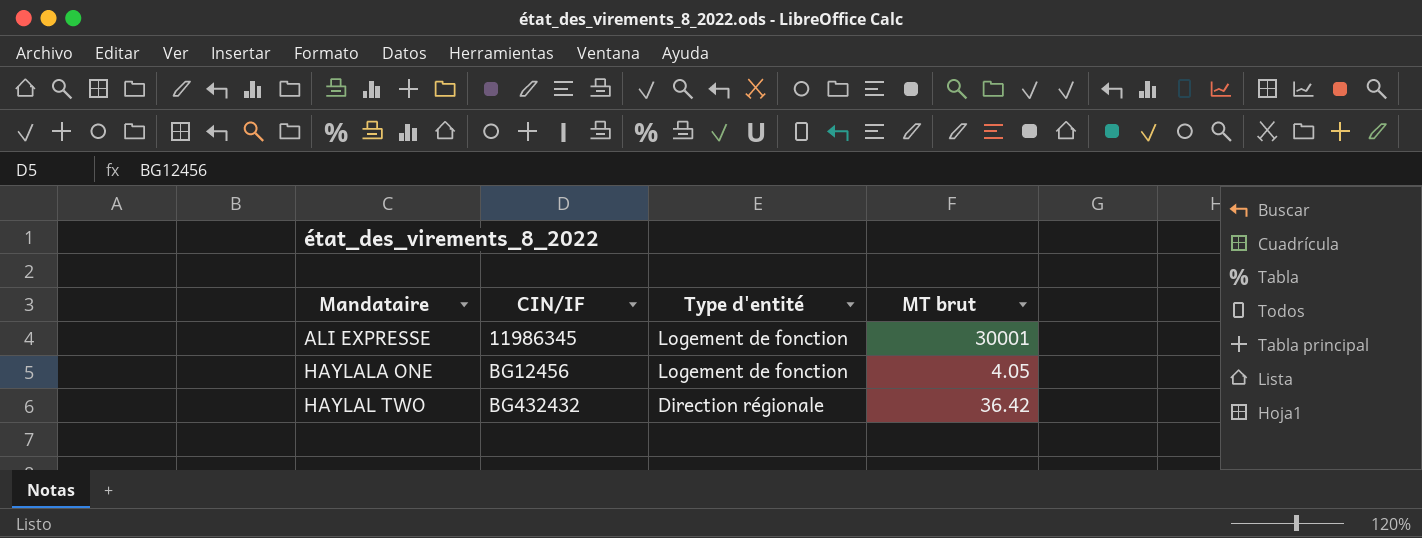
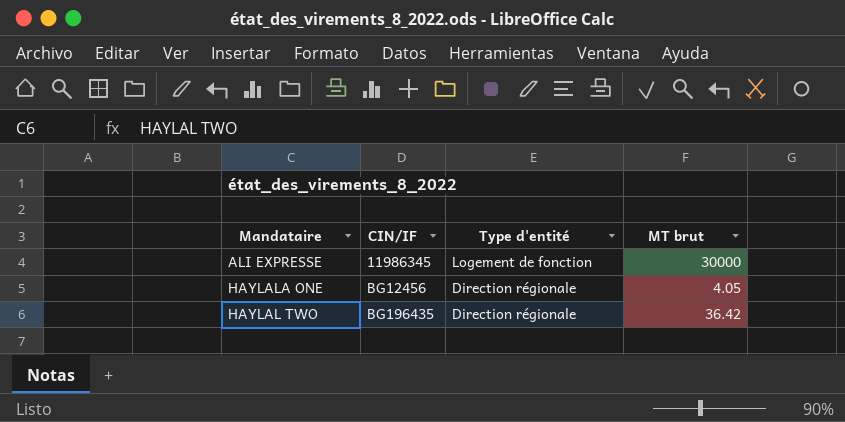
ALI EXPRESSE | MT brut: 30001 -> 30000
HAYLALA ONE | Type d'entité: Logement de fonction -> Direction régionale
HAYLAL TWO | CIN/IF: BG432432 -> BG196435

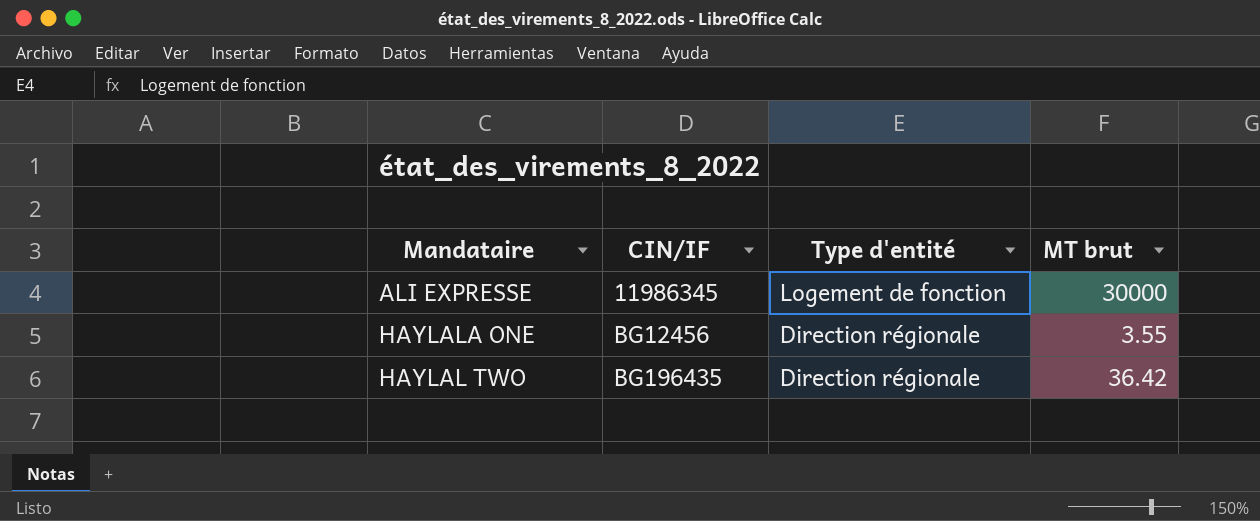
HAYLALA ONE | MT brut: 4.05 -> 3.55

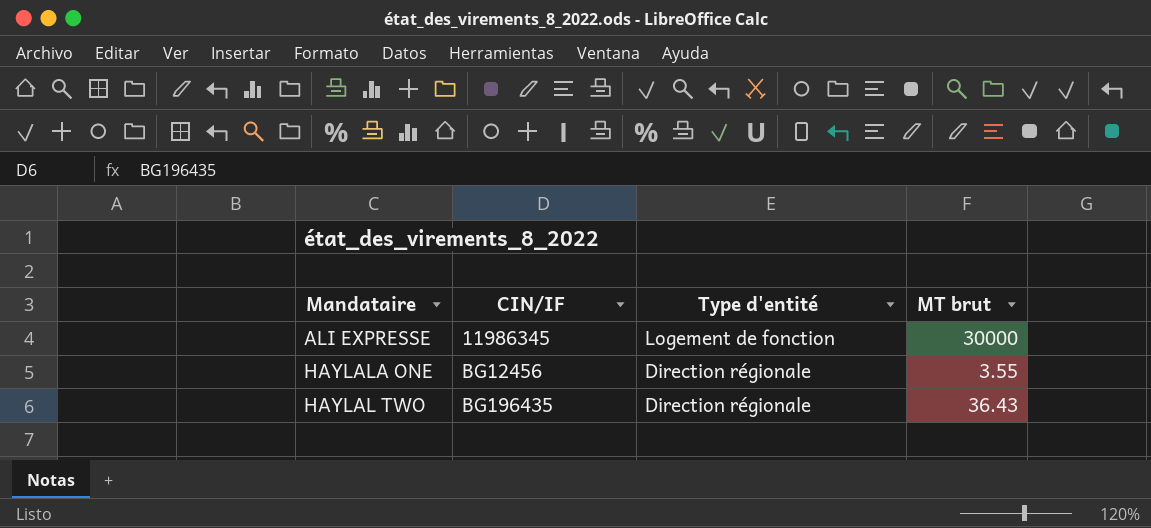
HAYLAL TWO | MT brut: 36.42 -> 36.43

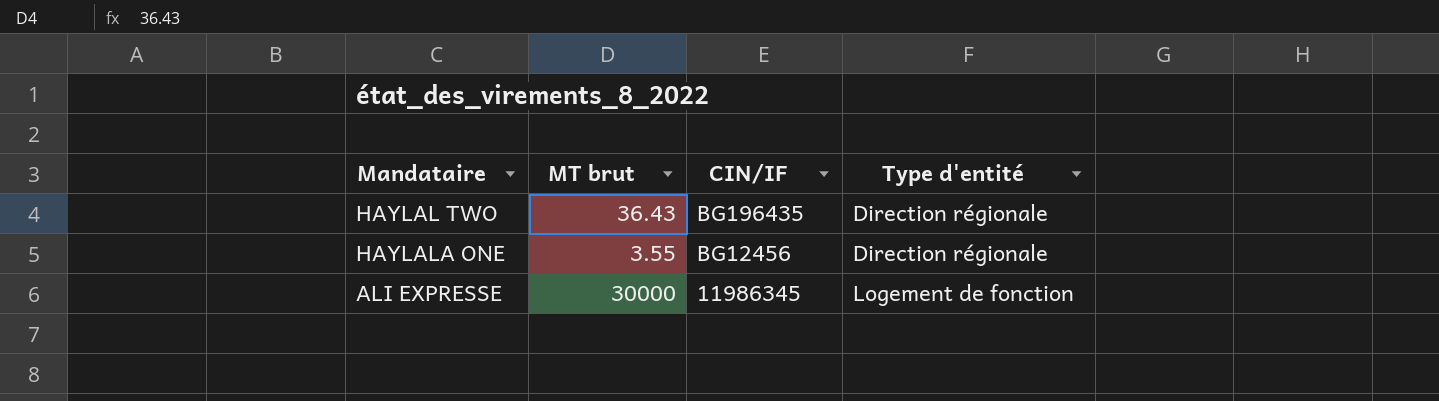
row order: CIN/IF ascending -> CIN/IF descending
column MT brut | position: 4 -> 2

